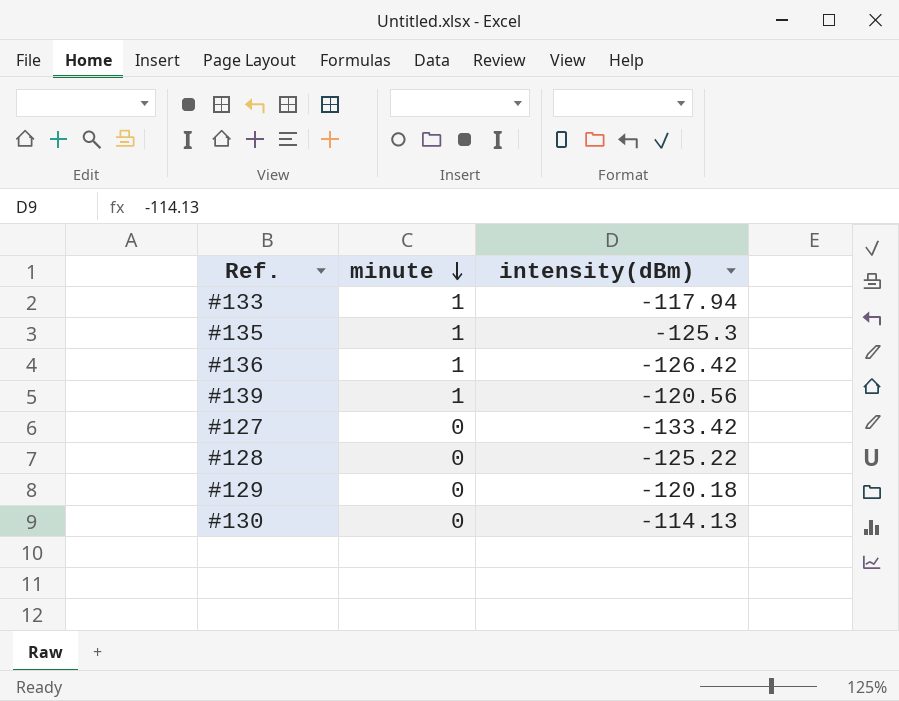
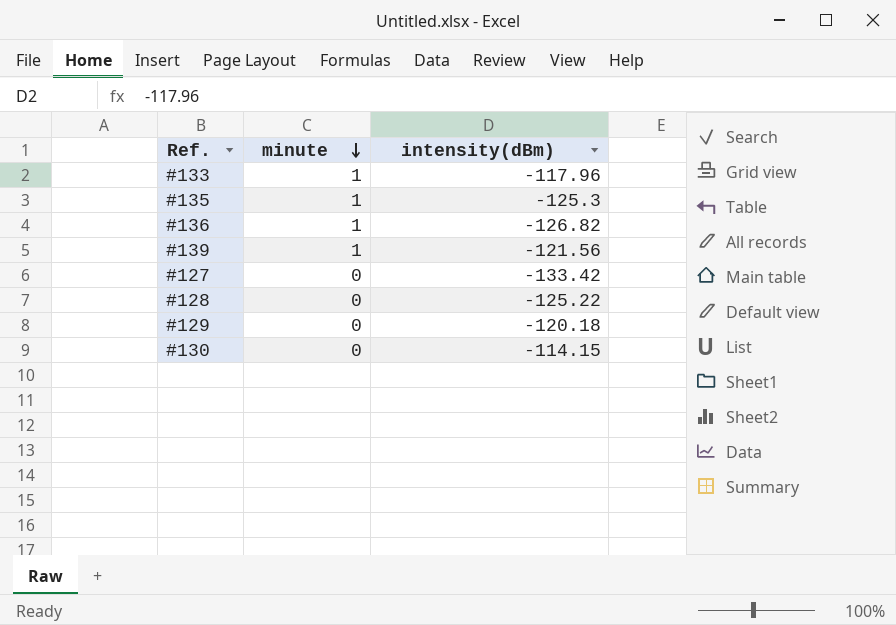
#133 | intensity(dBm): -117.94 -> -117.96
#136 | intensity(dBm): -126.42 -> -126.82
#139 | intensity(dBm): -120.56 -> -121.56
#130 | intensity(dBm): -114.13 -> -114.15

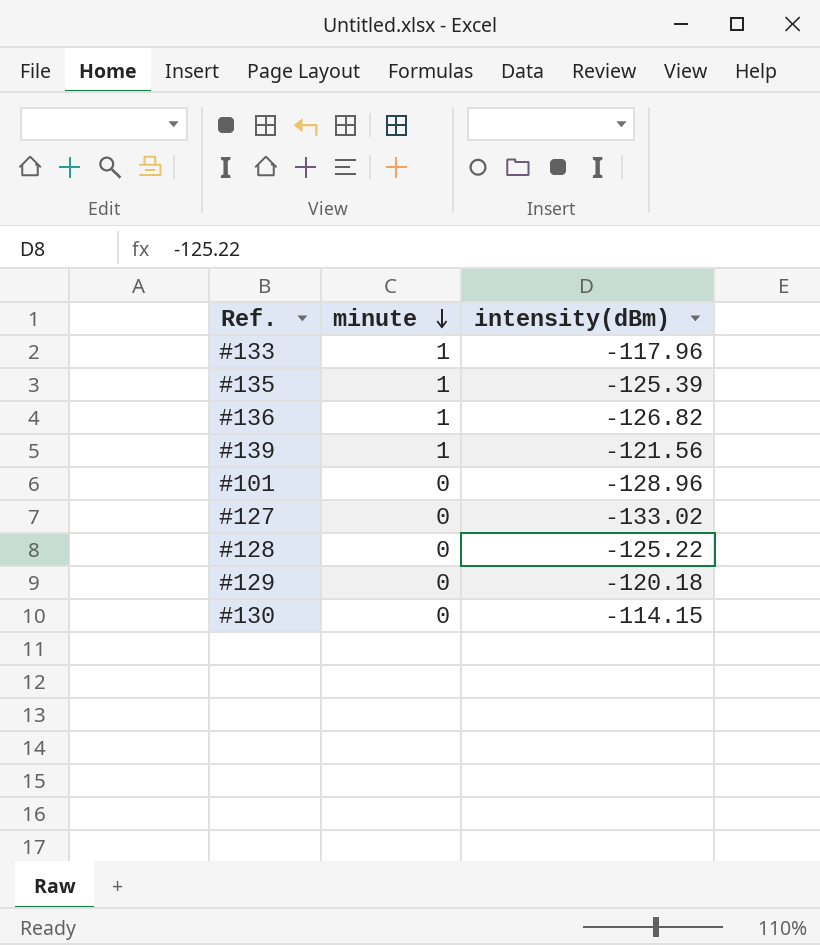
#135 | intensity(dBm): -125.3 -> -125.39
row #101: none -> 0 | -128.96
#127 | intensity(dBm): -133.42 -> -133.02

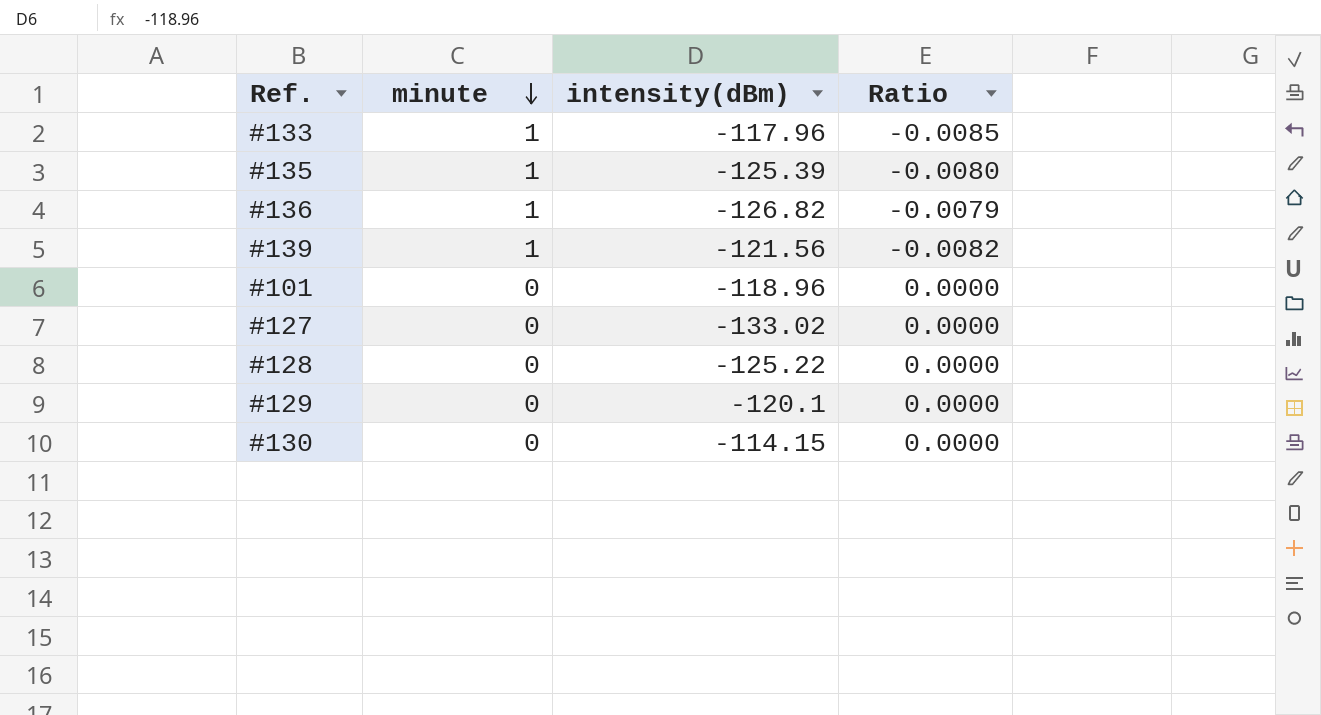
column Ratio | formula: none -> [minute] / [intensity(dBm)]
#101 | intensity(dBm): -128.96 -> -118.96
#129 | intensity(dBm): -120.18 -> -120.1

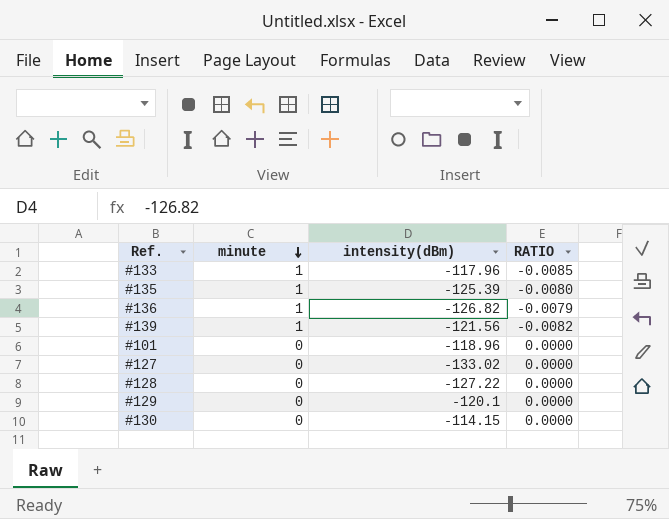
column name: Ratio -> RATIO
#128 | intensity(dBm): -125.22 -> -127.22

